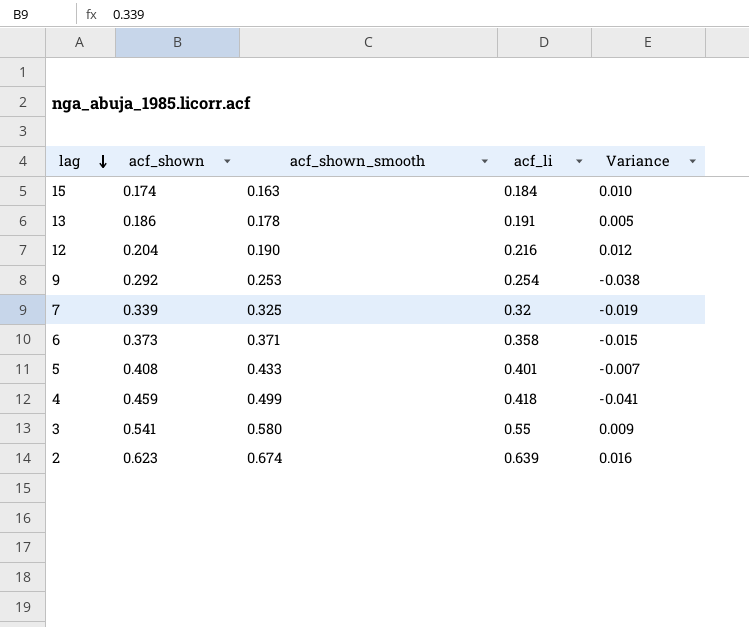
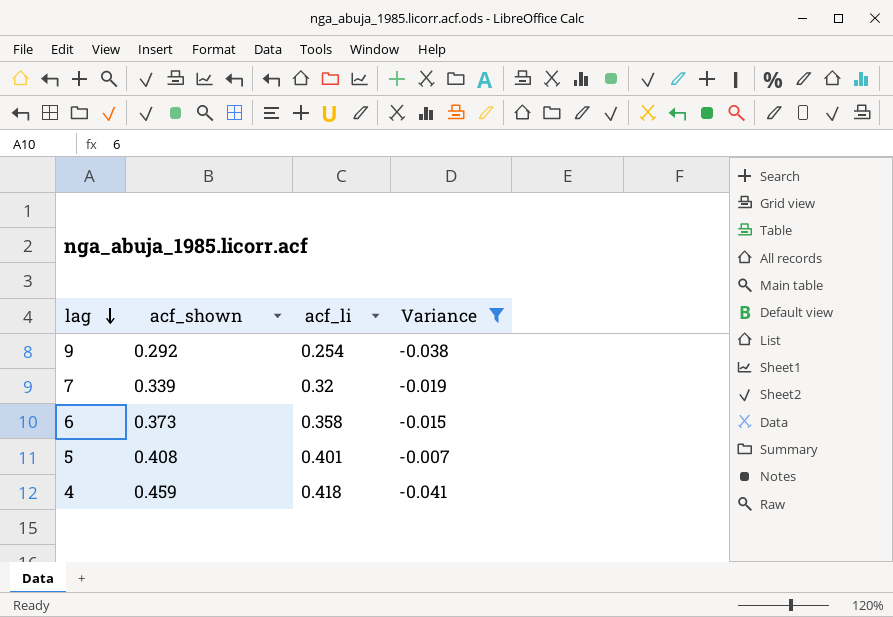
filter: none -> Variance <= -0.007
column acf_shown_smooth | position: 3 -> none

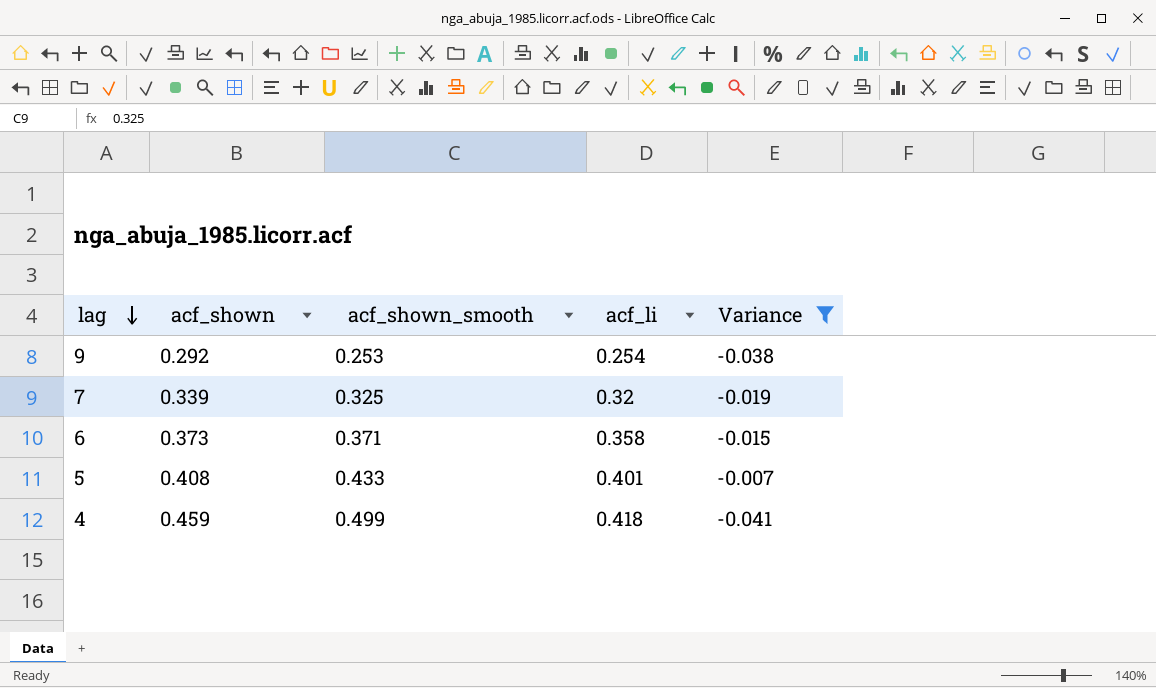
column acf_shown_smooth | position: none -> 3

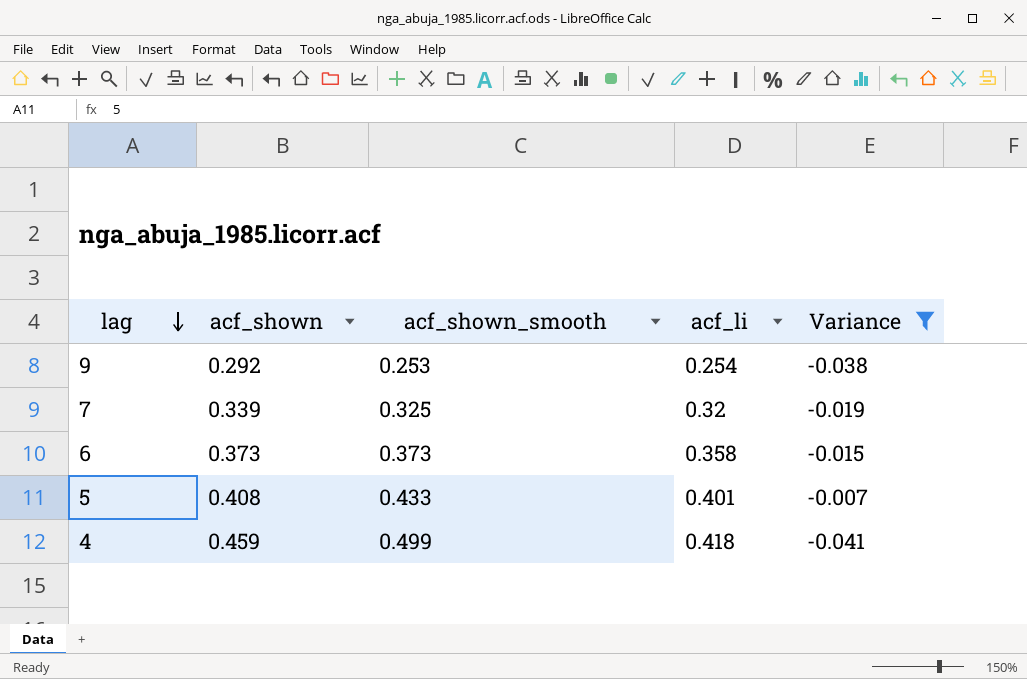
6 | acf_shown_smooth: 0.371 -> 0.373

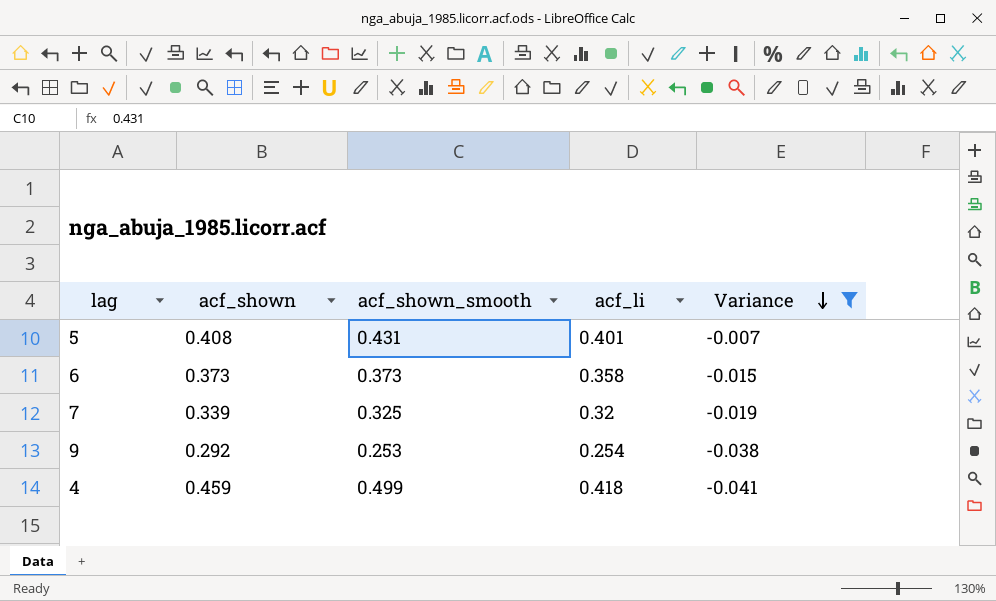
row order: lag descending -> Variance descending
5 | acf_shown_smooth: 0.433 -> 0.431

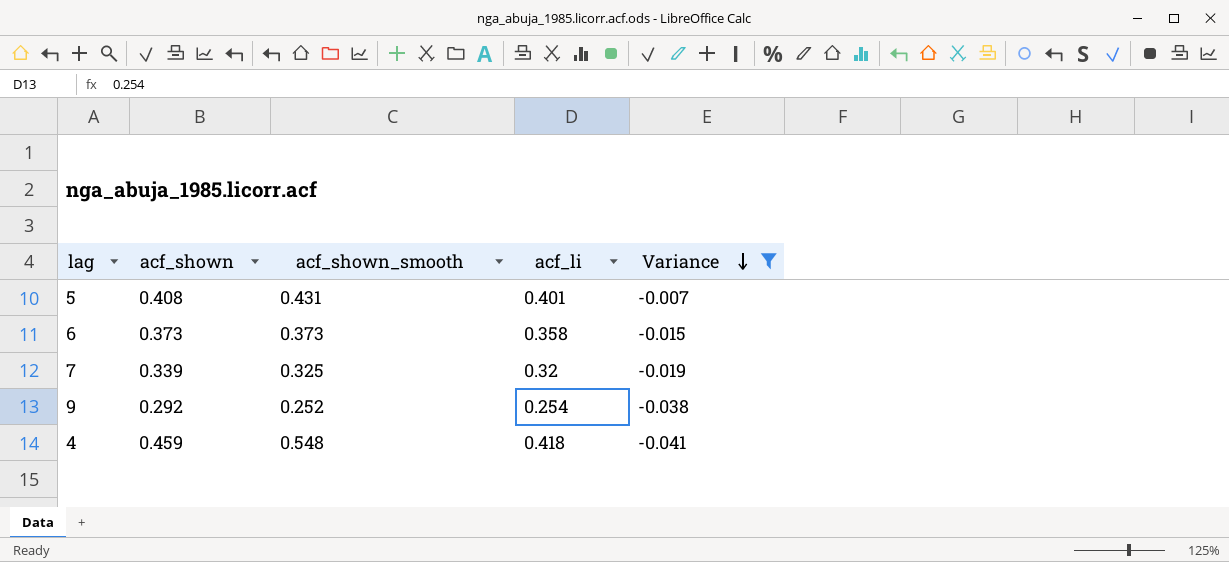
9 | acf_shown_smooth: 0.253 -> 0.252
4 | acf_shown_smooth: 0.499 -> 0.548

